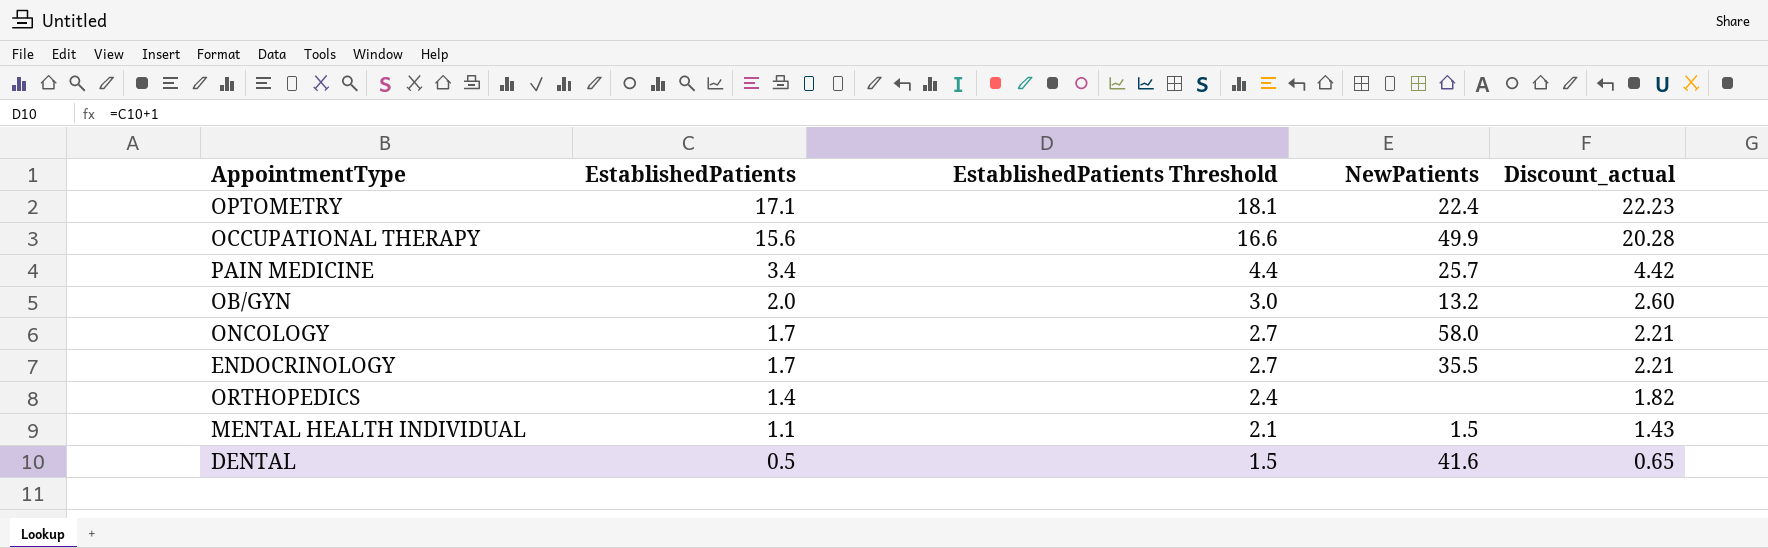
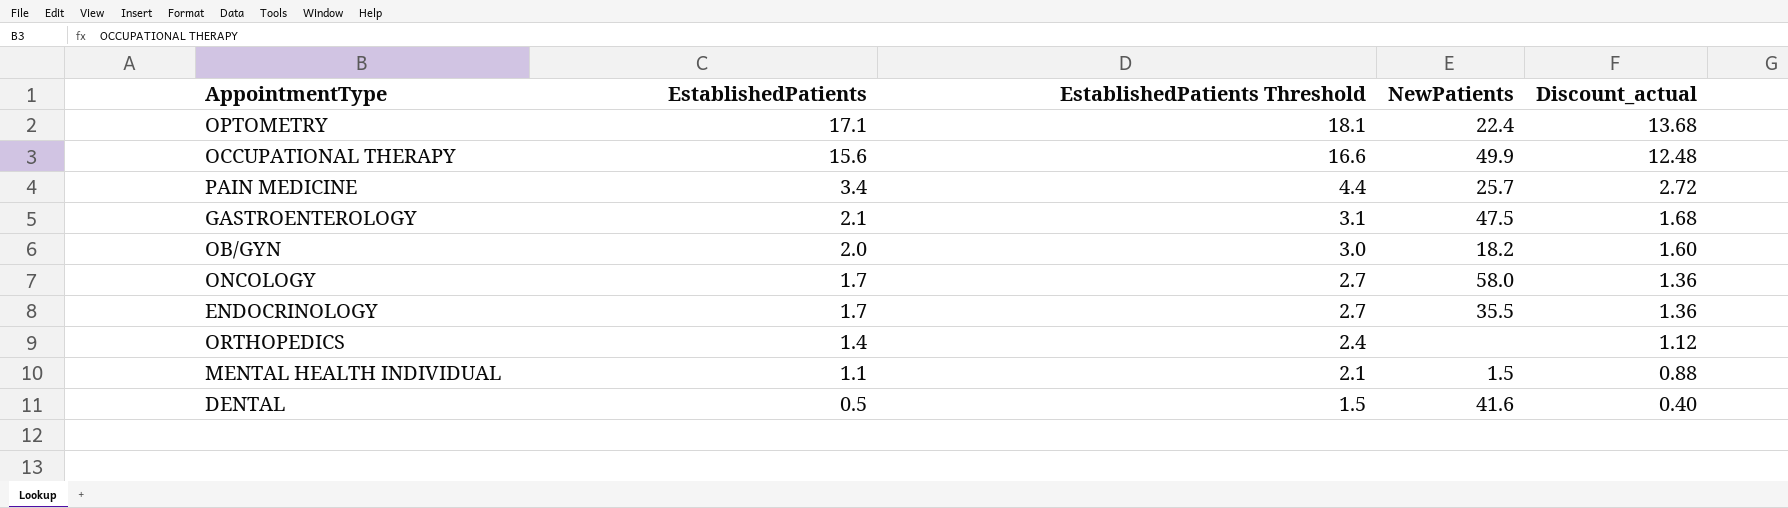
column Discount_actual | formula: [EstablishedPatients] * 1.3 -> [EstablishedPatients] * 0.8
row GASTROENTEROLOGY: none -> 2.1 | 3.1 | 47.5 | 1.68
OB/GYN | NewPatients: 13.2 -> 18.2

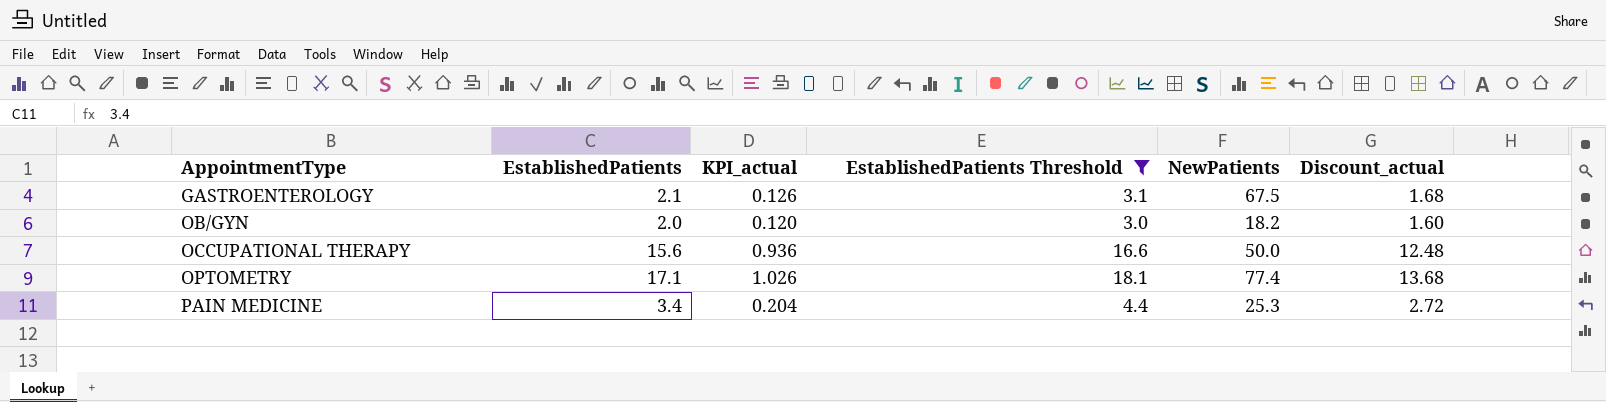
filter: none -> EstablishedPatients Threshold >= 3.0
row order: EstablishedPatients descending -> AppointmentType ascending
column KPI_actual | formula: none -> [EstablishedPatients] * 0.06
GASTROENTEROLOGY | NewPatients: 47.5 -> 67.5
OCCUPATIONAL THERAPY | NewPatients: 49.9 -> 50.0
OPTOMETRY | NewPatients: 22.4 -> 77.4
PAIN MEDICINE | NewPatients: 25.7 -> 25.3

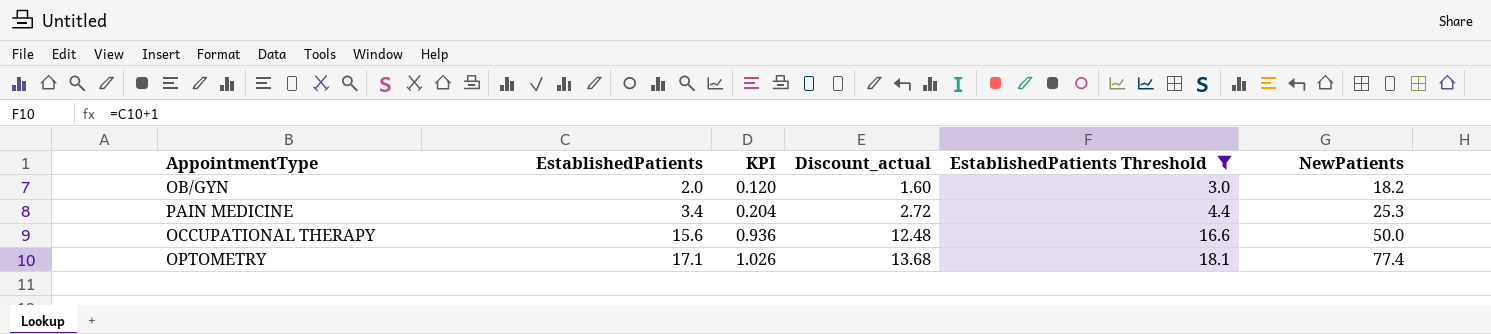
row order: AppointmentType ascending -> EstablishedPatients ascending
column name: KPI_actual -> KPI
column Discount_actual | position: 6 -> 4
row GASTROENTEROLOGY: 2.1 | 0.126 | 3.1 | 67.5 | 1.68 -> none

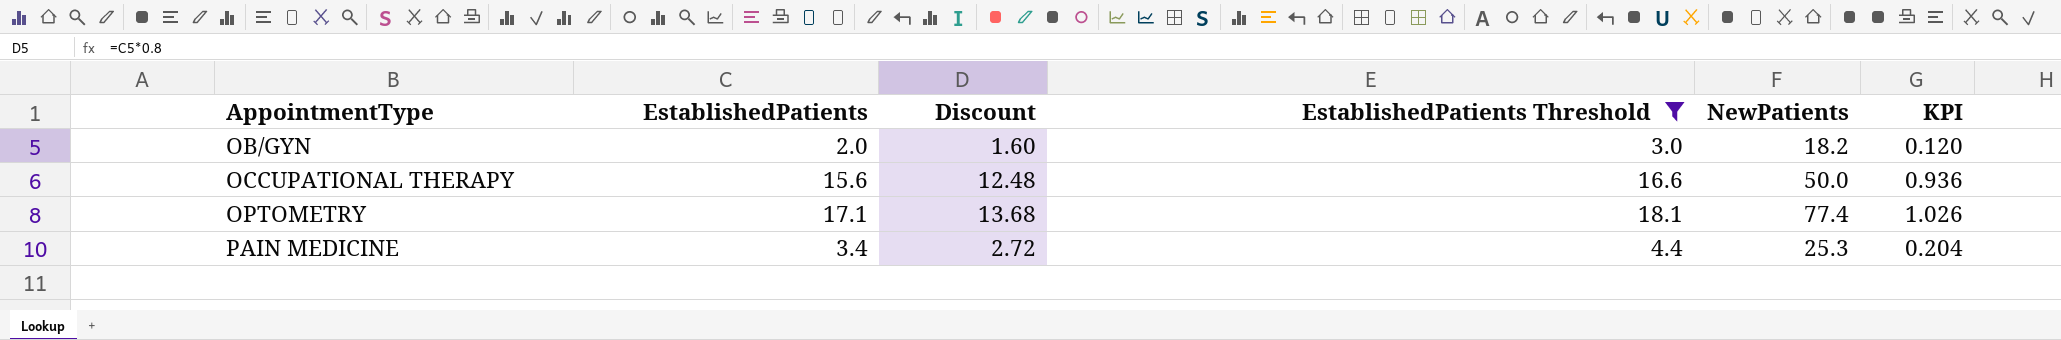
row order: EstablishedPatients ascending -> AppointmentType ascending
column name: Discount_actual -> Discount
column KPI | position: 3 -> 6

